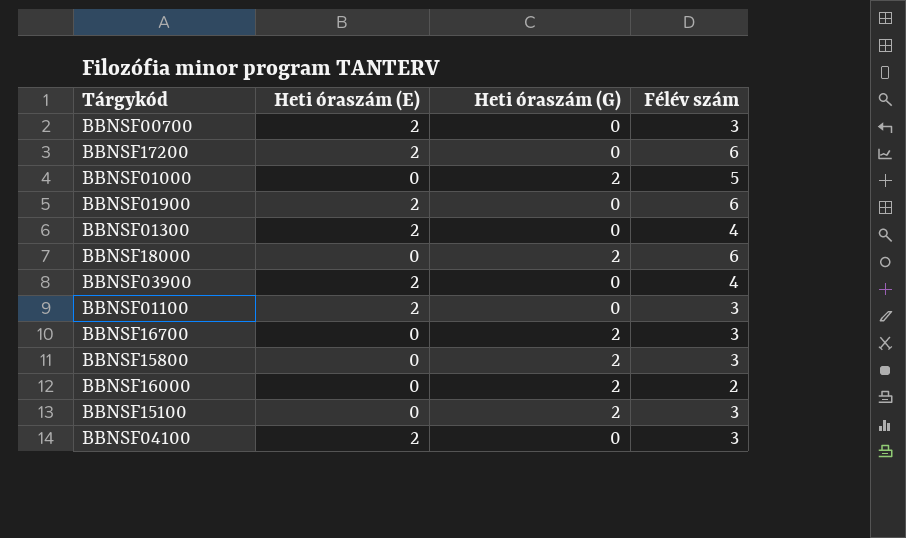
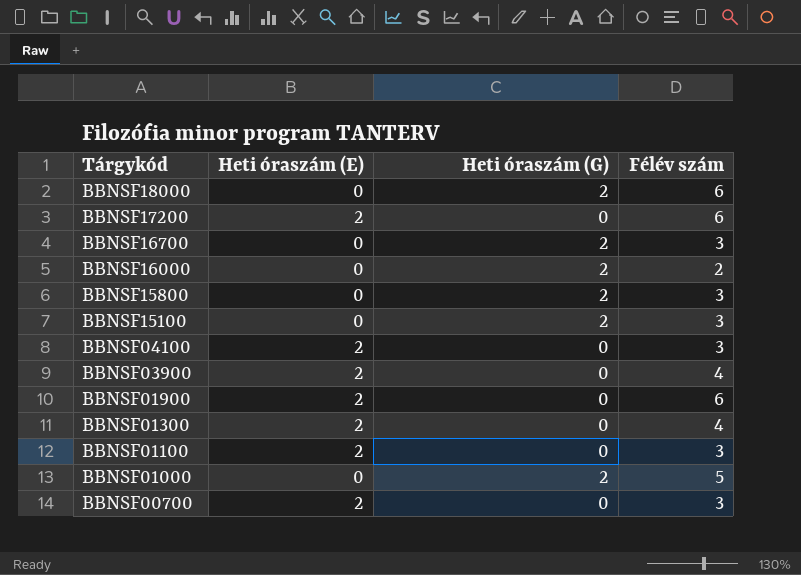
row order: none -> Tárgykód descending

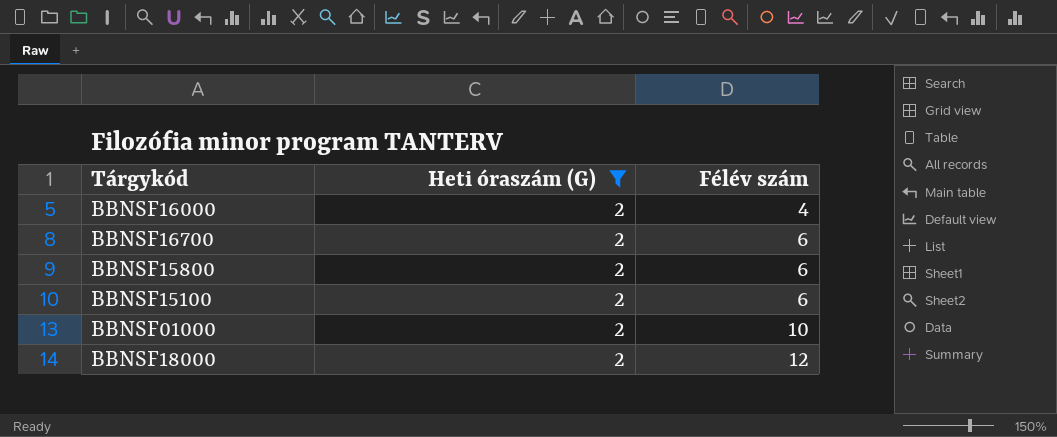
filter: none -> Heti óraszám (G) = 2
row order: Tárgykód descending -> Félév szám ascending
column Heti óraszám (E) | position: 2 -> none
BBNSF16000 | Félév szám: 2 -> 4
BBNSF16700 | Félév szám: 3 -> 6
BBNSF15800 | Félév szám: 3 -> 6
BBNSF15100 | Félév szám: 3 -> 6
BBNSF01000 | Félév szám: 5 -> 10
BBNSF18000 | Félév szám: 6 -> 12

